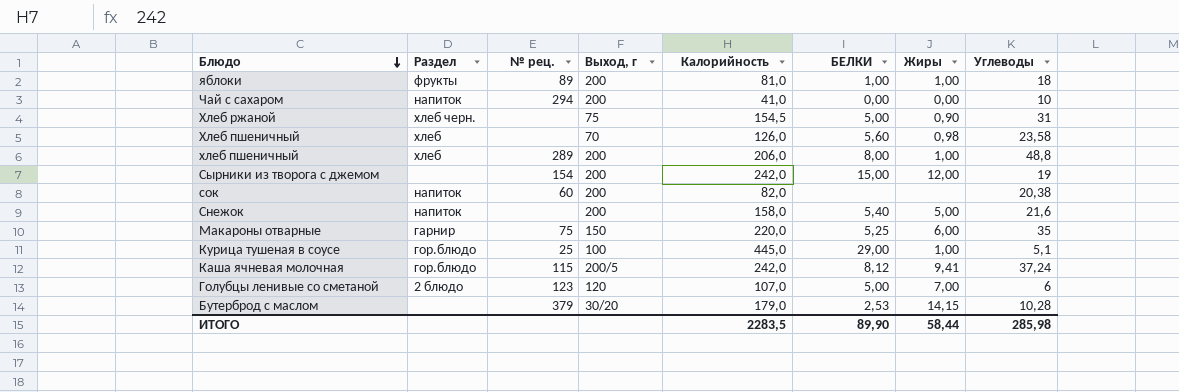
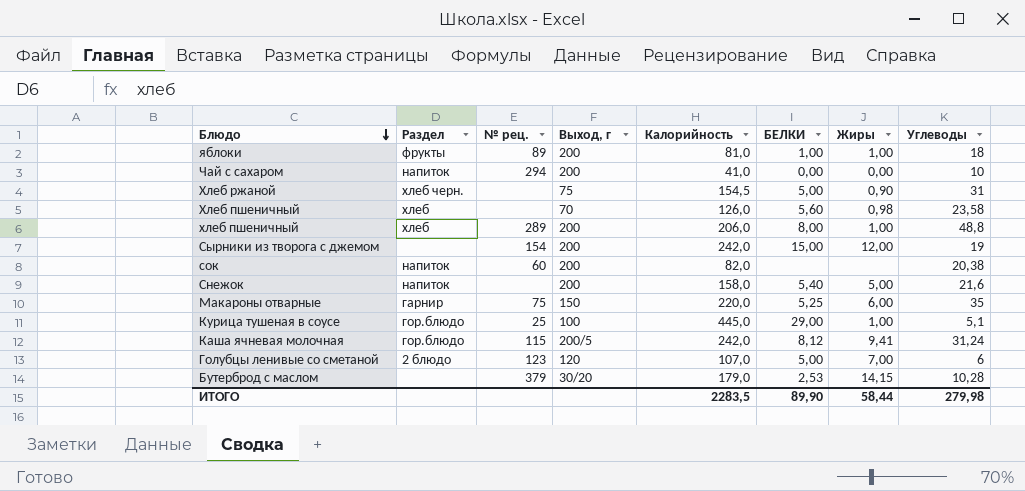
Каша ячневая молочная | Углеводы: 37,24 -> 31,24
ИТОГО | Углеводы: 285,98 -> 279,98

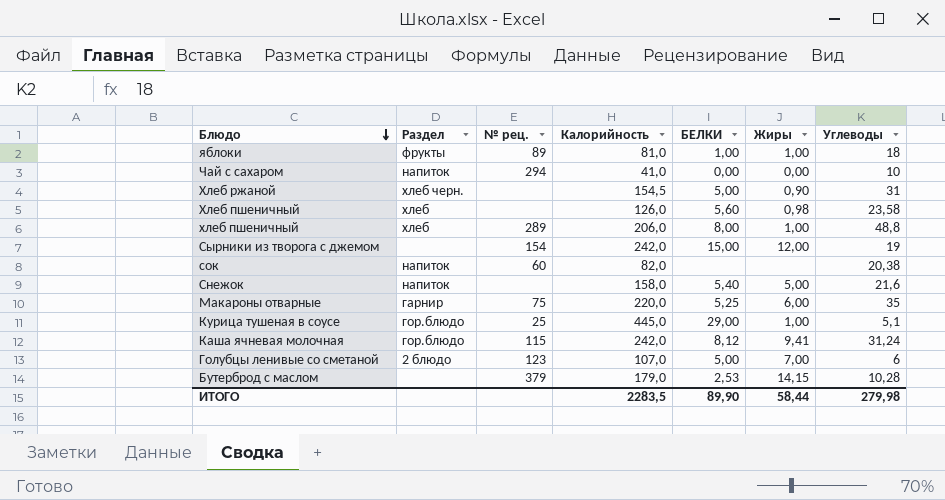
column Выход, г | position: 4 -> none

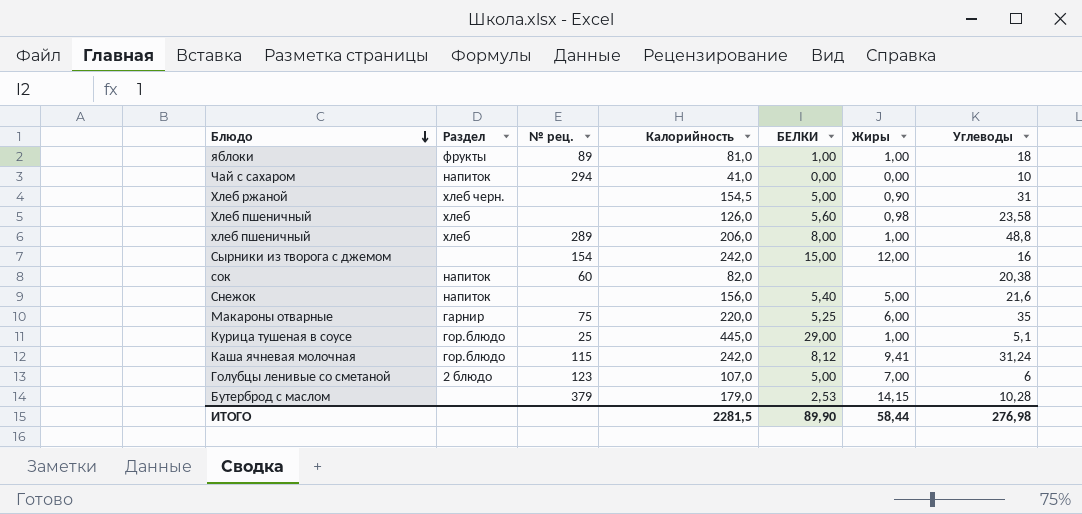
Сырники из творога с джемом | Углеводы: 19 -> 16
Снежок | Калорийность: 158,0 -> 156,0
ИТОГО | Калорийность: 2283,5 -> 2281,5
ИТОГО | Углеводы: 279,98 -> 276,98

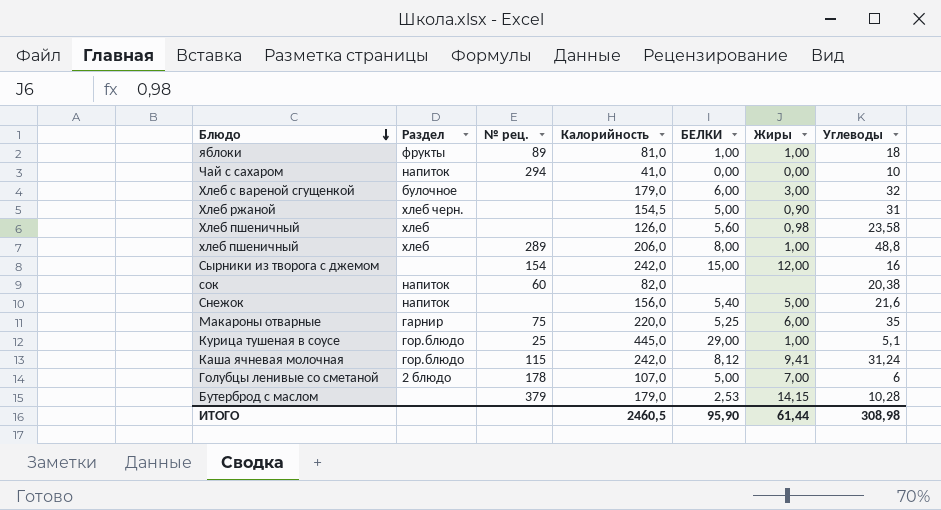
row Хлеб с вареной сгущенкой: none -> булочное | none | 179,0 | 6,00 | 3,00 | 32
Голубцы ленивые со сметаной | № рец.: 123 -> 178
ИТОГО | Калорийность: 2281,5 -> 2460,5
ИТОГО | БЕЛКИ: 89,90 -> 95,90
ИТОГО | Жиры: 58,44 -> 61,44
ИТОГО | Углеводы: 276,98 -> 308,98

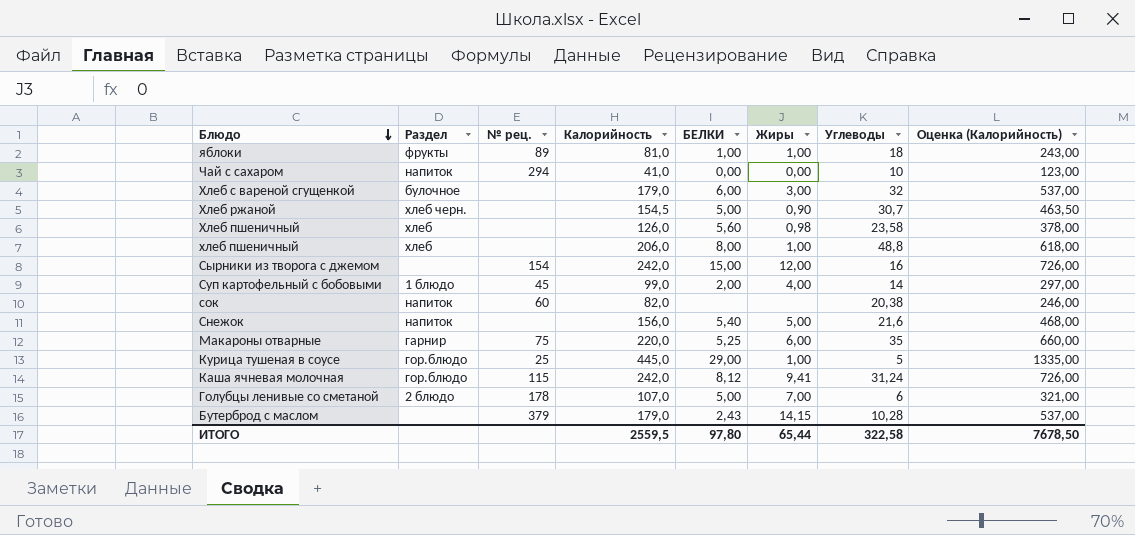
column Оценка (Калорийность) | formula: none -> [Калорийность] * 3
Хлеб ржаной | Углеводы: 31 -> 30,7
хлеб пшеничный | № рец.: 289 -> none
row Суп картофельный с бобовыми: none -> 1 блюдо | 45 | 99,0 | 2,00 | 4,00 | 14 | 297,00
Курица тушеная в соусе | Углеводы: 5,1 -> 5
Бутерброд с маслом | БЕЛКИ: 2,53 -> 2,43
ИТОГО | Калорийность: 2460,5 -> 2559,5
ИТОГО | БЕЛКИ: 95,90 -> 97,80
ИТОГО | Жиры: 61,44 -> 65,44
ИТОГО | Углеводы: 308,98 -> 322,58

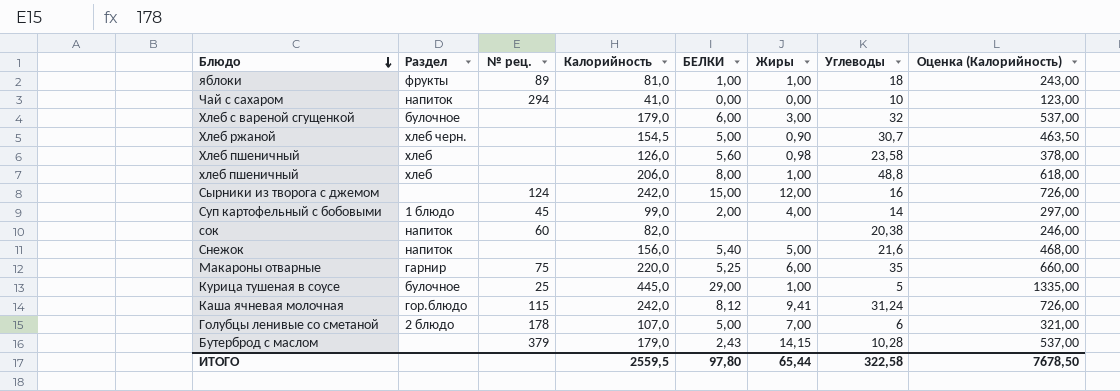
Сырники из творога с джемом | № рец.: 154 -> 124
Курица тушеная в соусе | Раздел: гор.блюдо -> булочное

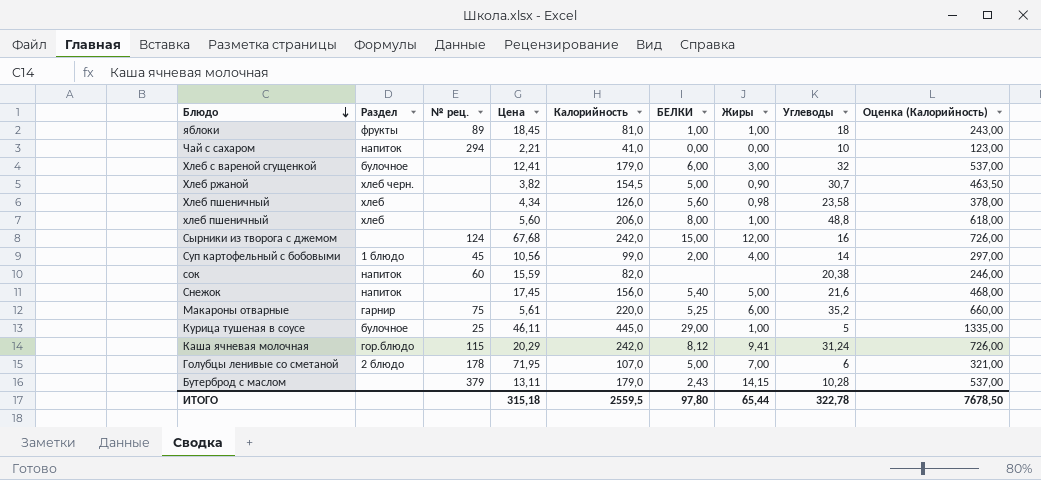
column Цена | position: none -> 4
Макароны отварные | Углеводы: 35 -> 35,2
ИТОГО | Углеводы: 322,58 -> 322,78

